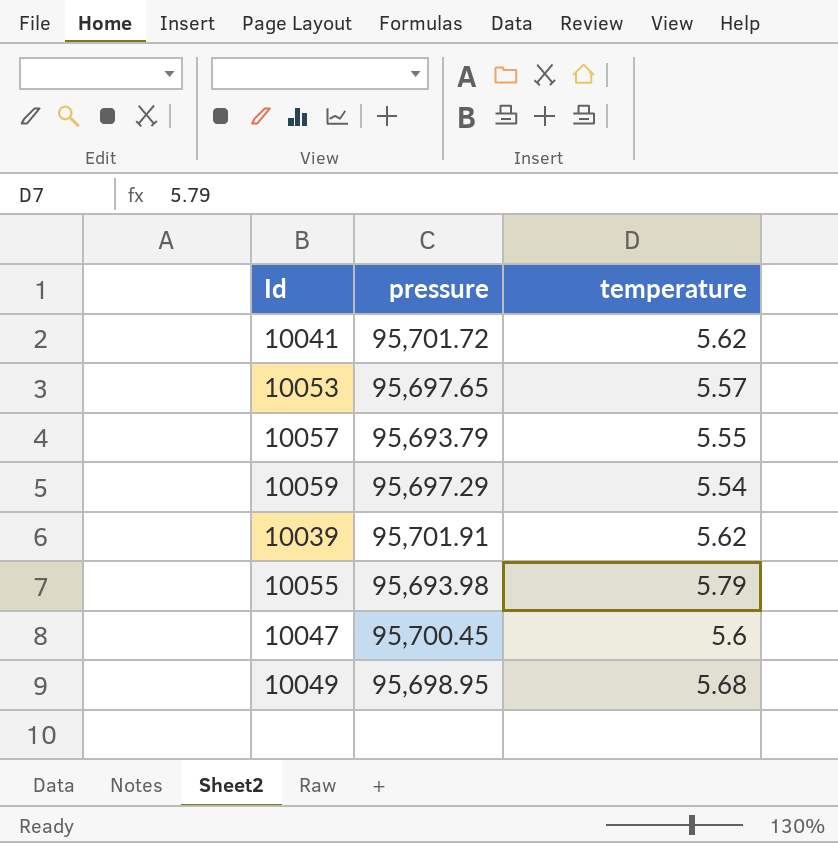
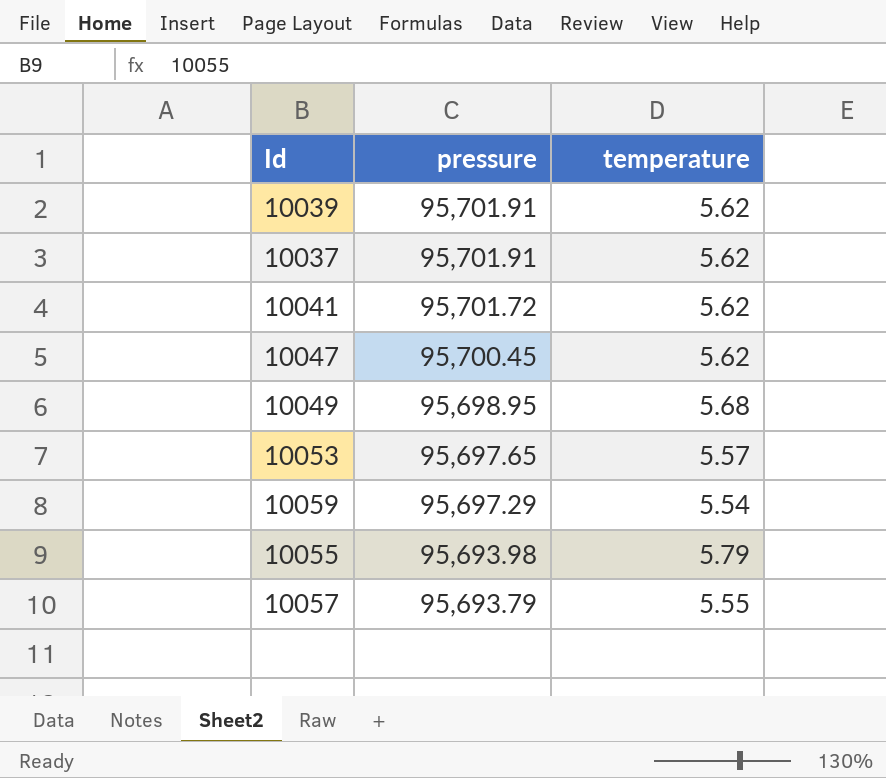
row order: none -> pressure descending
row 10037: none -> 95,701.91 | 5.62
10047 | temperature: 5.6 -> 5.62

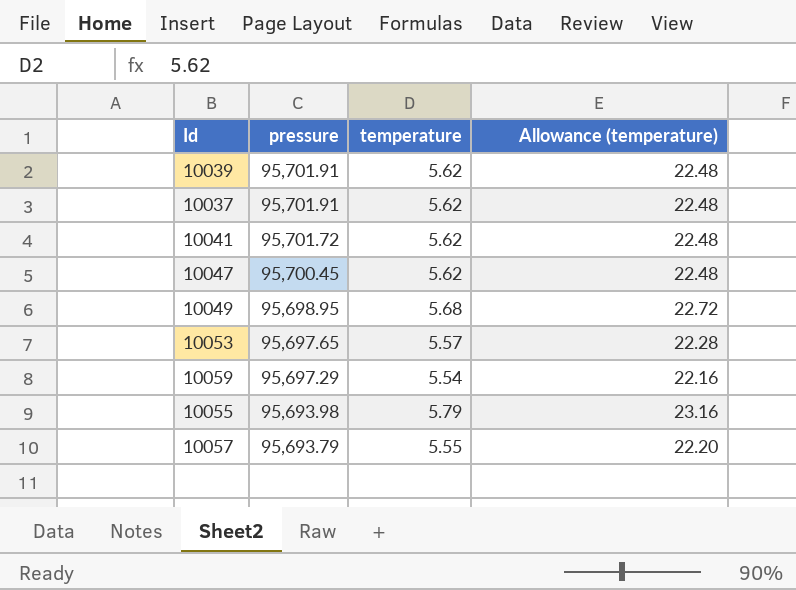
column Allowance (temperature) | formula: none -> [temperature] * 4

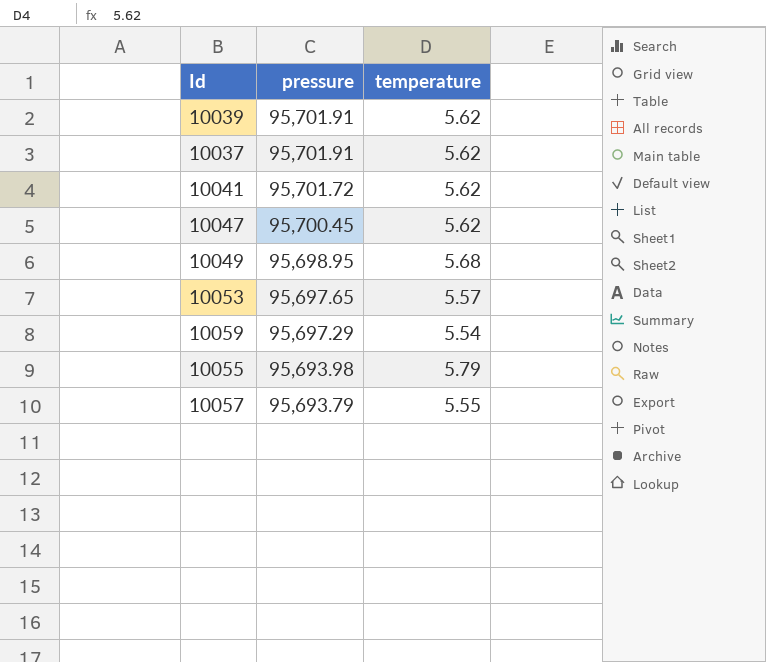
column Allowance (temperature) | formula: [temperature] * 4 -> none

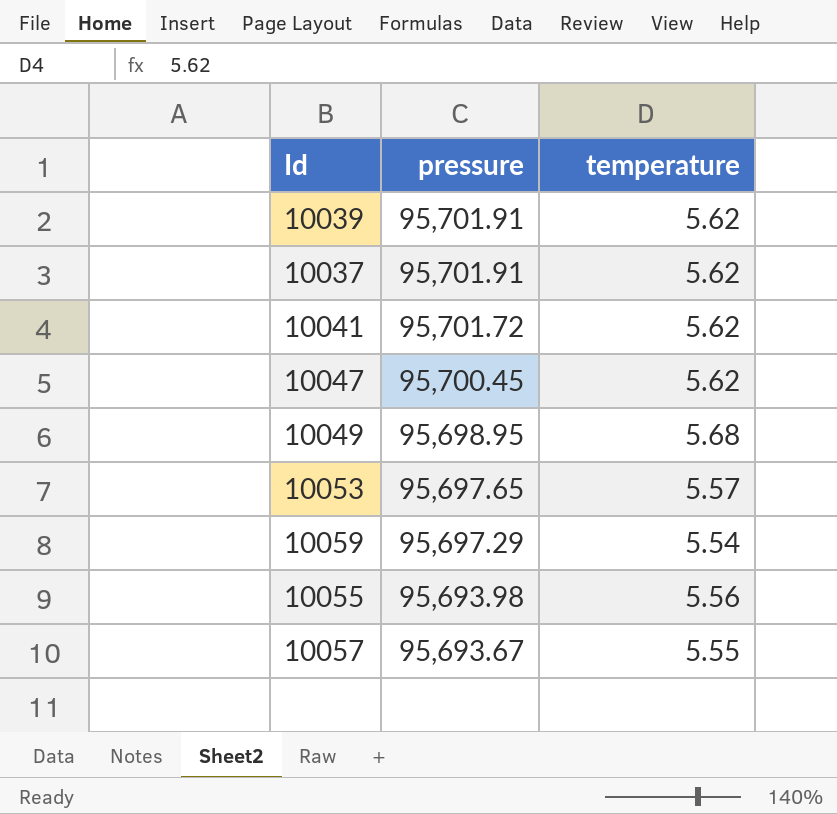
10055 | temperature: 5.79 -> 5.56
10057 | pressure: 95,693.79 -> 95,693.67

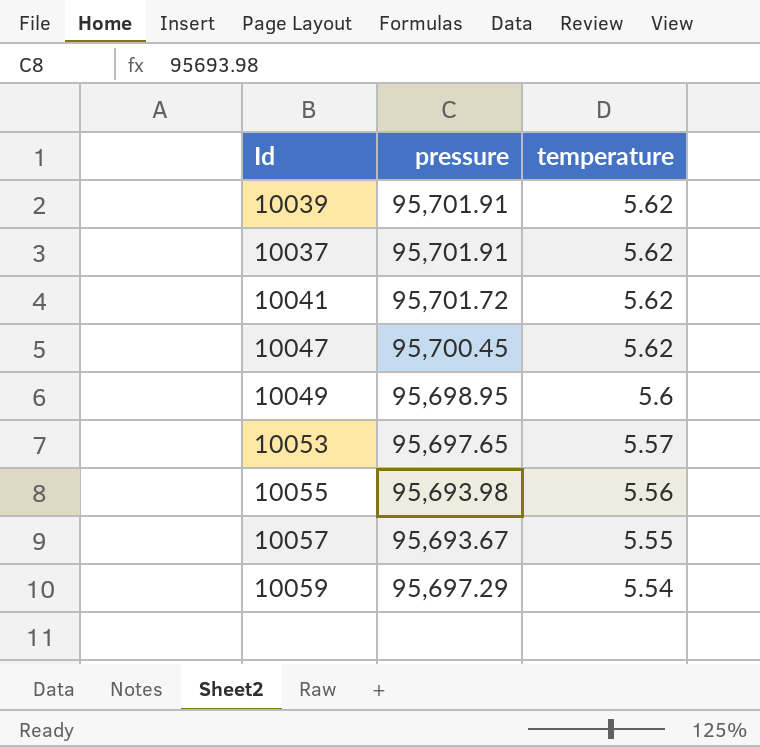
row order: pressure descending -> temperature descending
10049 | temperature: 5.68 -> 5.6

